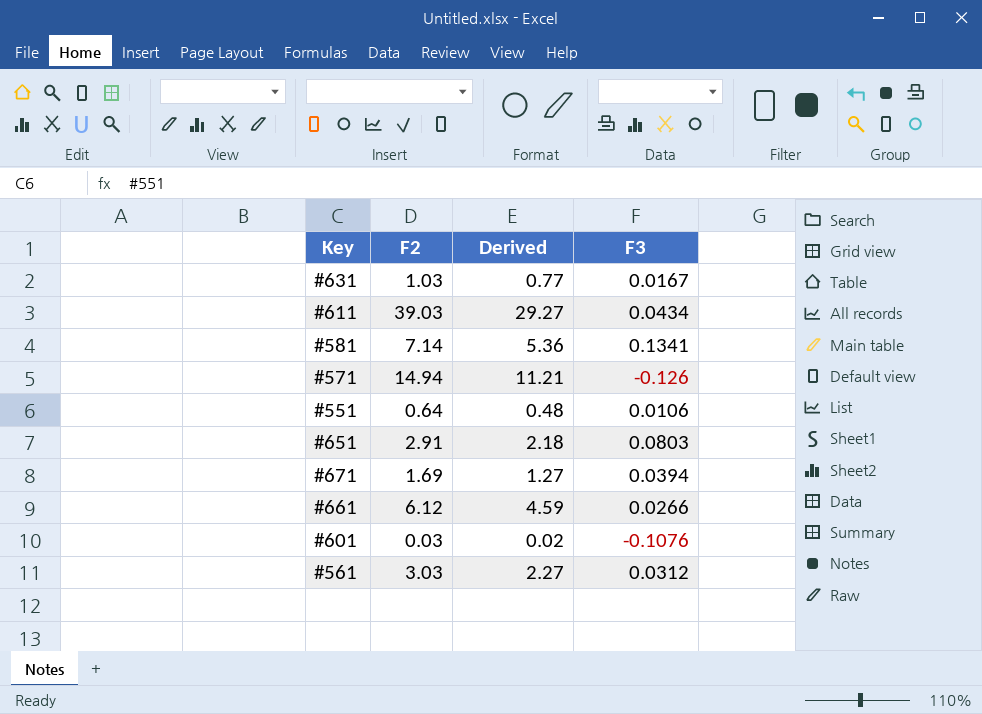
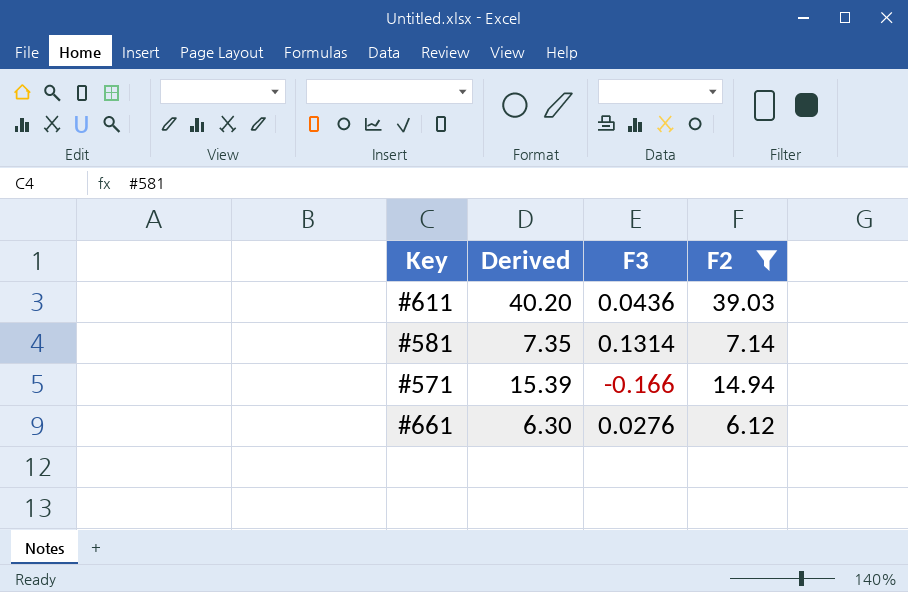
filter: none -> F2 >= 6.12
column Derived | formula: [F2] * 0.75 -> [F2] * 1.03
column F2 | position: 2 -> 4
#611 | F3: 0.0434 -> 0.0436
#581 | F3: 0.1341 -> 0.1314
#571 | F3: -0.126 -> -0.166
#661 | F3: 0.0266 -> 0.0276

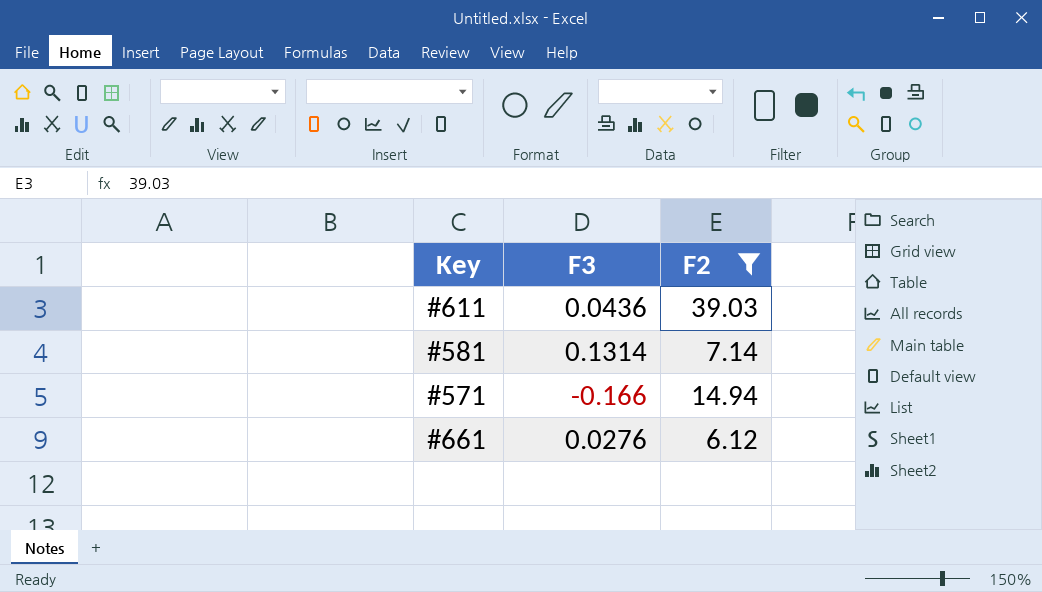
column Derived | formula: [F2] * 1.03 -> none

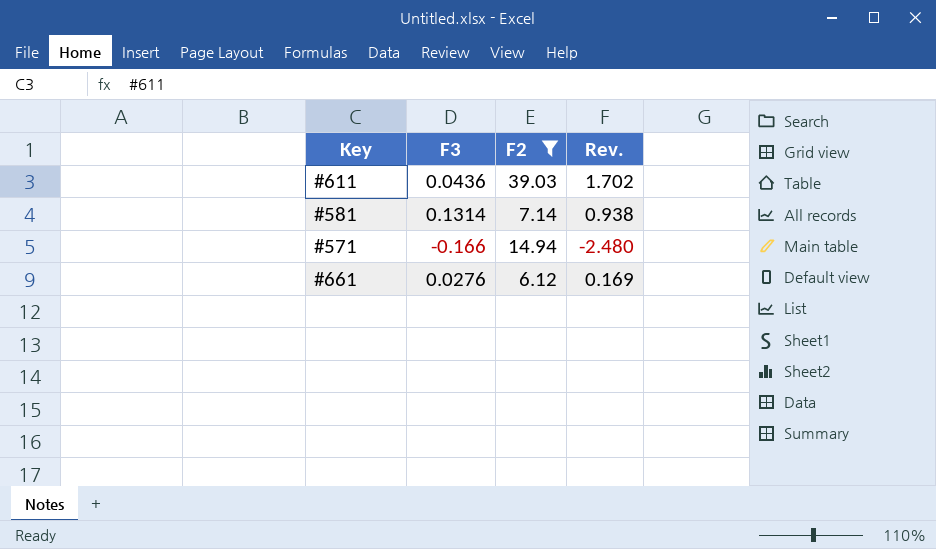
column Rev. | formula: none -> [F3] * [F2]

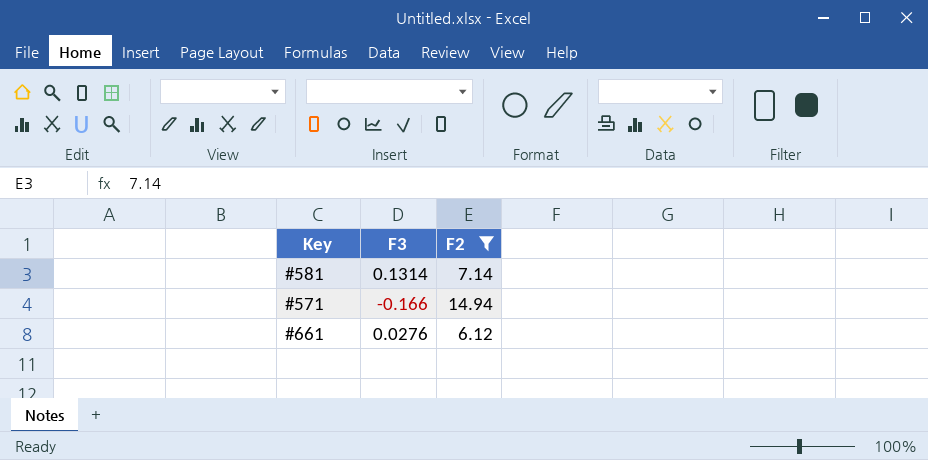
column Rev. | formula: [F3] * [F2] -> none
row #611: 0.0436 | 39.03 | 1.702 -> none

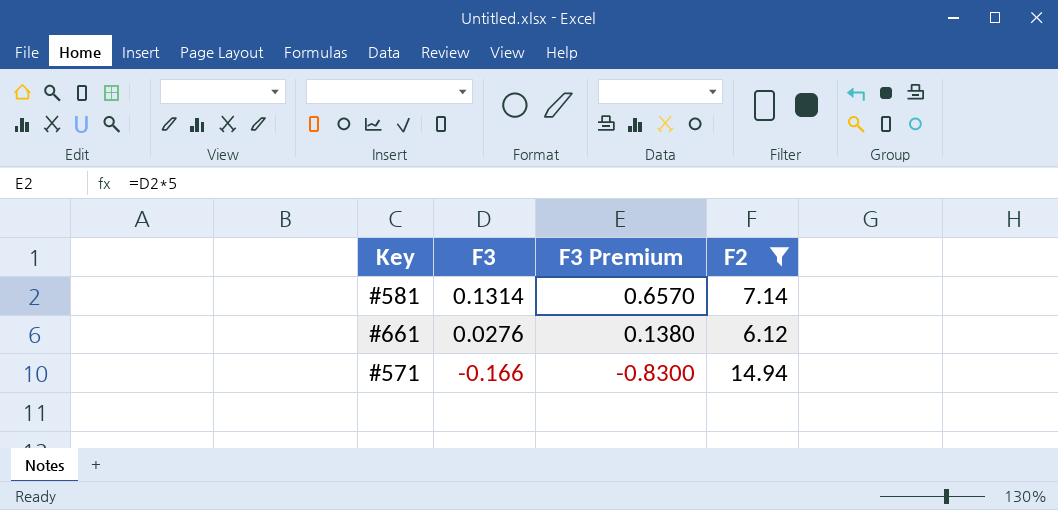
row order: none -> F3 descending
column F3 Premium | formula: none -> [F3] * 5

